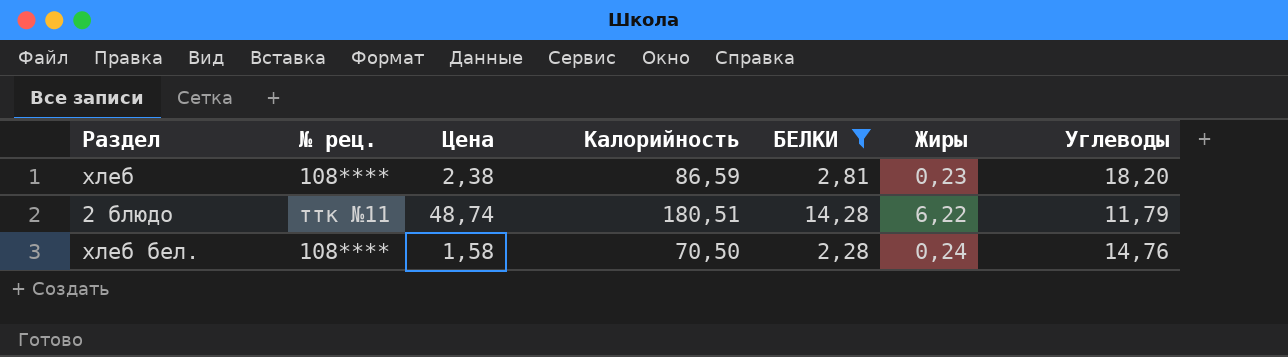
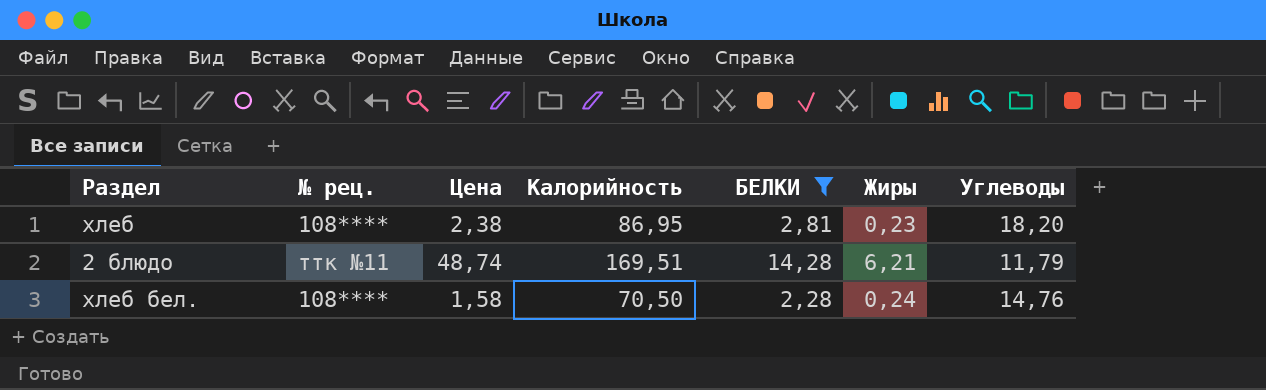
хлеб | Калорийность: 86,59 -> 86,95
2 блюдо | Калорийность: 180,51 -> 169,51
2 блюдо | Жиры: 6,22 -> 6,21

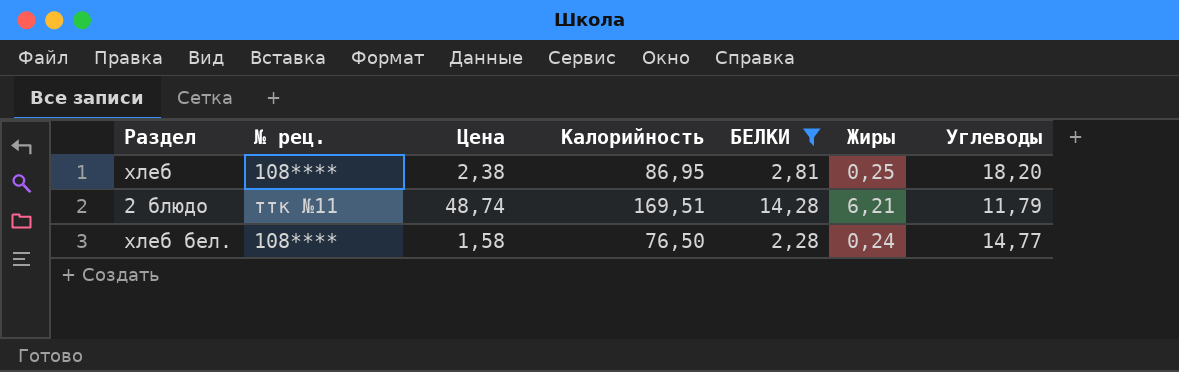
хлеб | Жиры: 0,23 -> 0,25
хлеб бел. | Калорийность: 70,50 -> 76,50
хлеб бел. | Углеводы: 14,76 -> 14,77

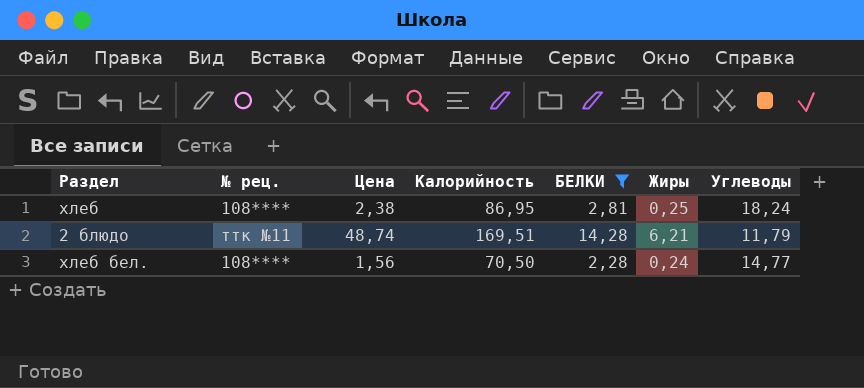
хлеб | Углеводы: 18,20 -> 18,24
хлеб бел. | Цена: 1,58 -> 1,56
хлеб бел. | Калорийность: 76,50 -> 70,50

